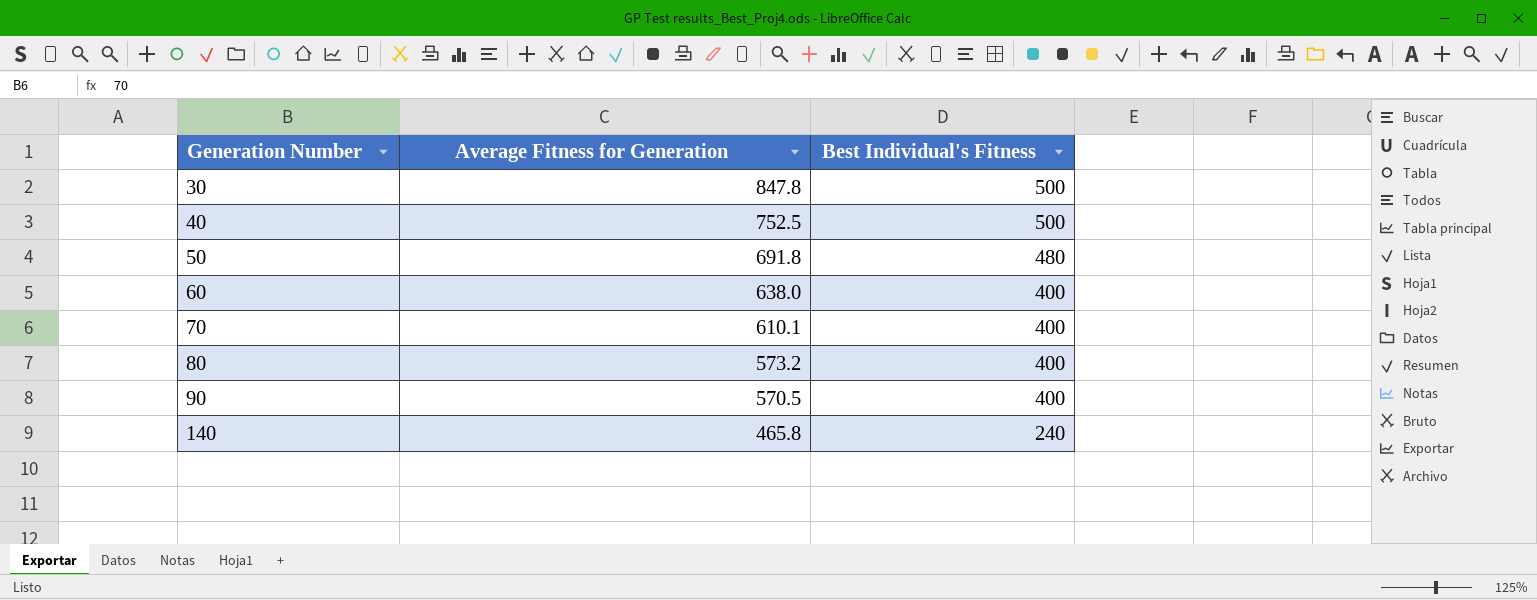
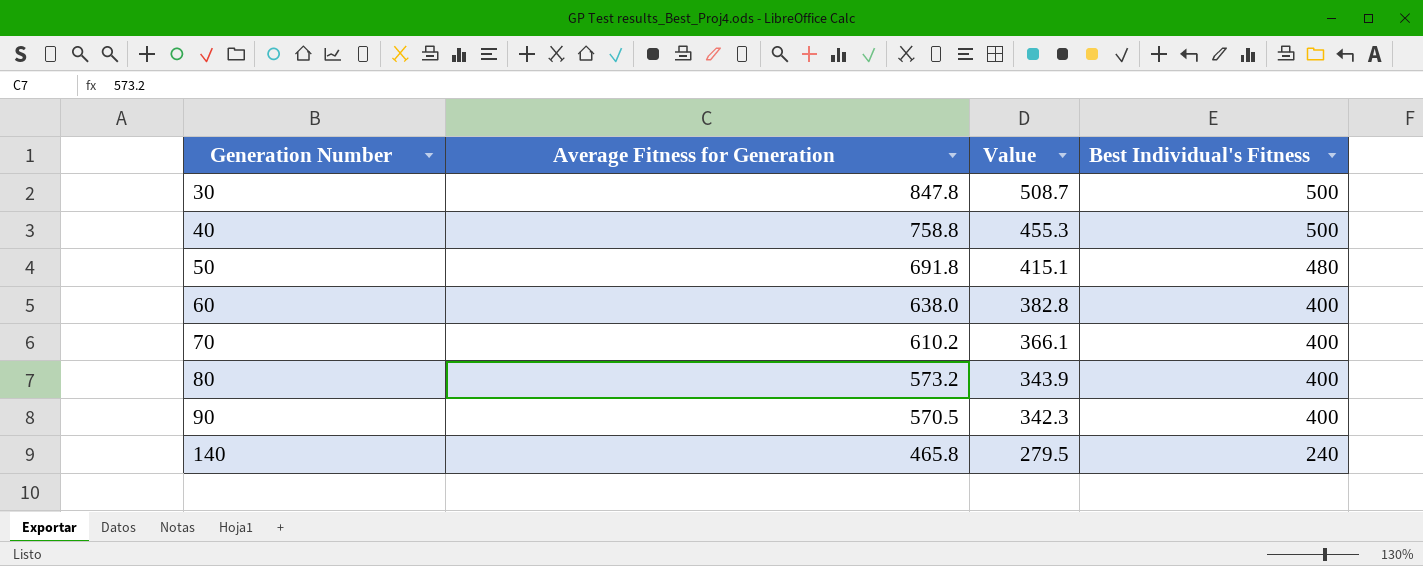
column Value | formula: none -> [Average Fitness for Generation] * 0.6
40 | Average Fitness for Generation: 752.5 -> 758.8
70 | Average Fitness for Generation: 610.1 -> 610.2

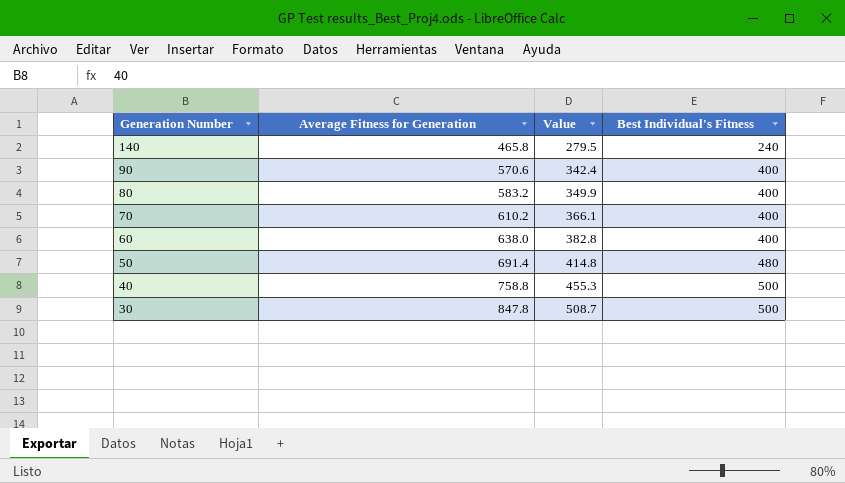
row order: Generation Number ascending -> Generation Number descending
90 | Average Fitness for Generation: 570.5 -> 570.6
90 | Value: 342.3 -> 342.4
80 | Average Fitness for Generation: 573.2 -> 583.2
80 | Value: 343.9 -> 349.9
50 | Average Fitness for Generation: 691.8 -> 691.4
50 | Value: 415.1 -> 414.8

